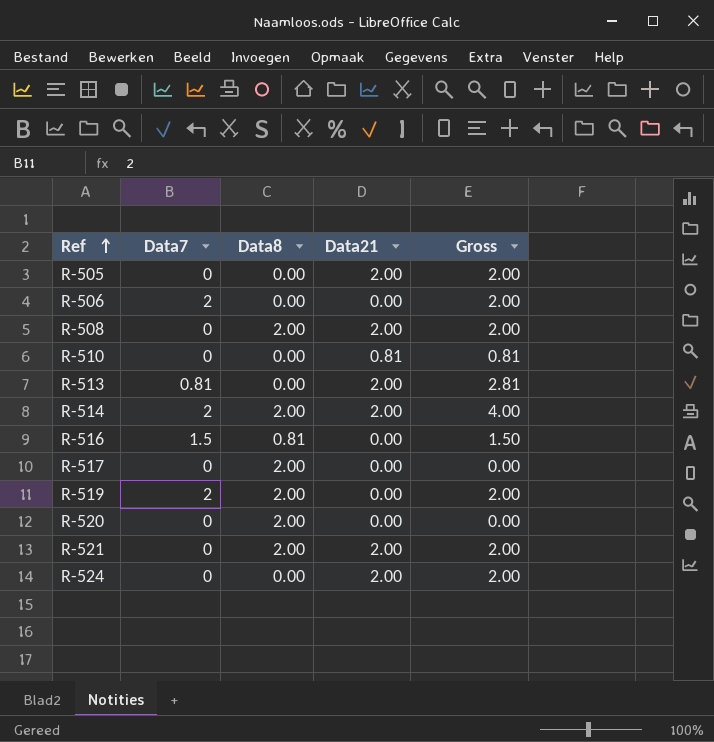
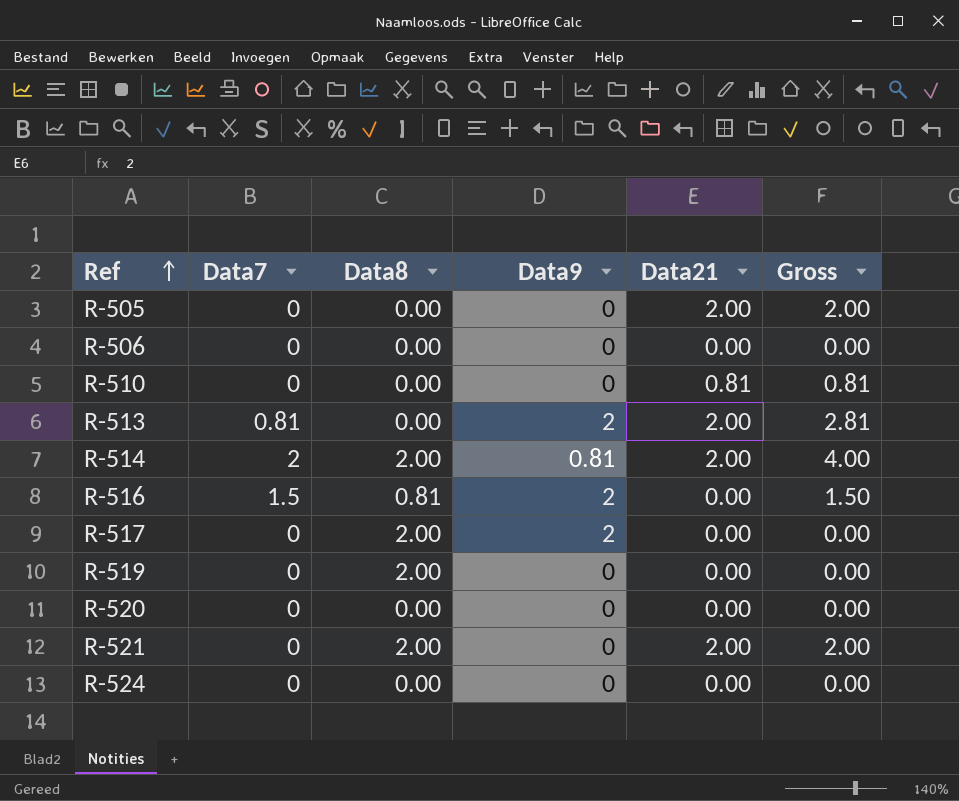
column Data9 | position: none -> 4
row R-508: 0 | 2.00 | 2.00 | 2.00 -> none
R-506 | Data7: 2 -> 0
R-506 | Gross: 2.00 -> 0.00
R-519 | Data7: 2 -> 0
R-519 | Gross: 2.00 -> 0.00
R-520 | Data8: 2.00 -> 0.00
R-524 | Data21: 2.00 -> 0.00
R-524 | Gross: 2.00 -> 0.00

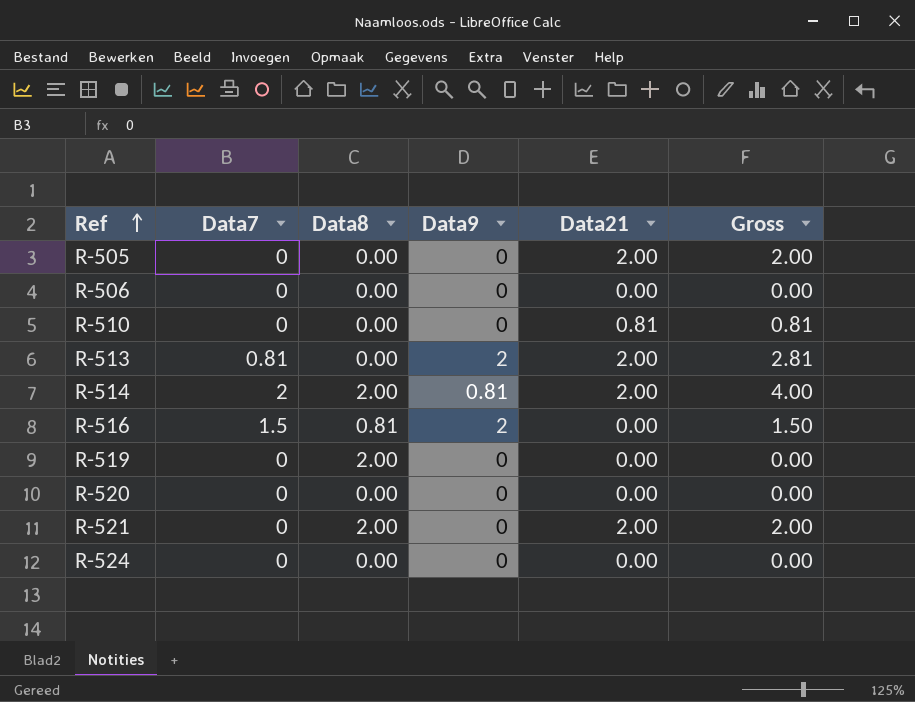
row R-517: 0 | 2.00 | 2 | 0.00 | 0.00 -> none

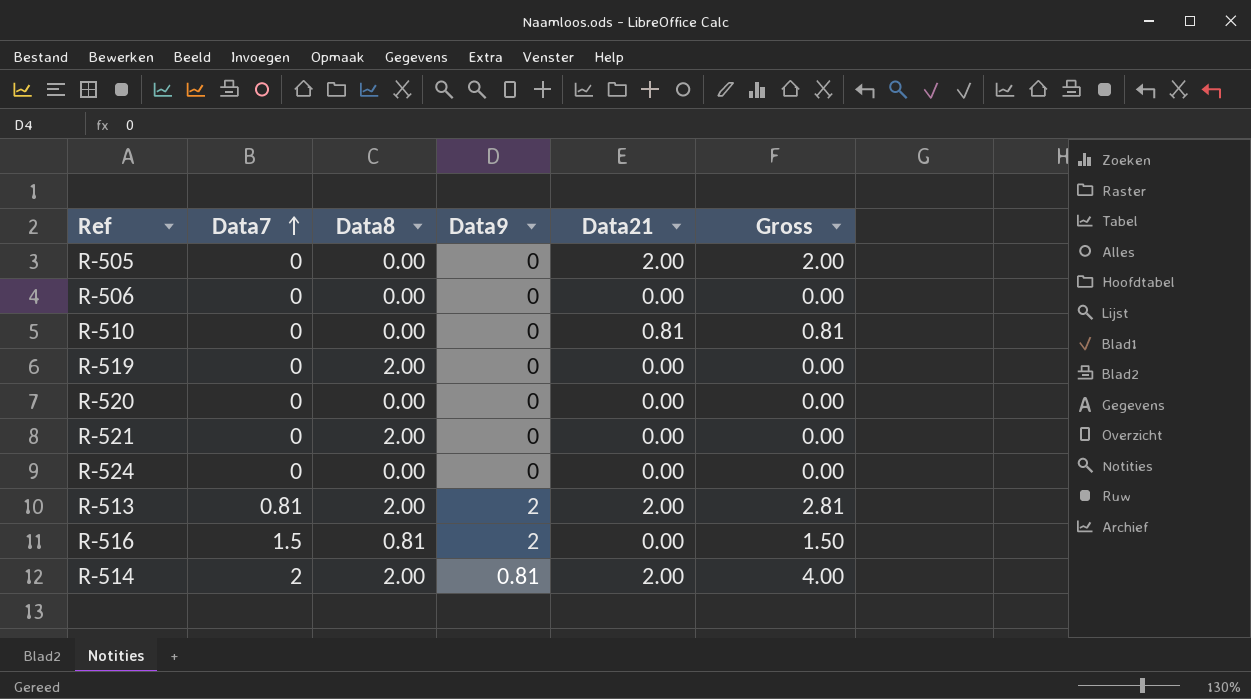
row order: Ref ascending -> Data7 ascending
R-521 | Data21: 2.00 -> 0.00
R-521 | Gross: 2.00 -> 0.00
R-513 | Data8: 0.00 -> 2.00

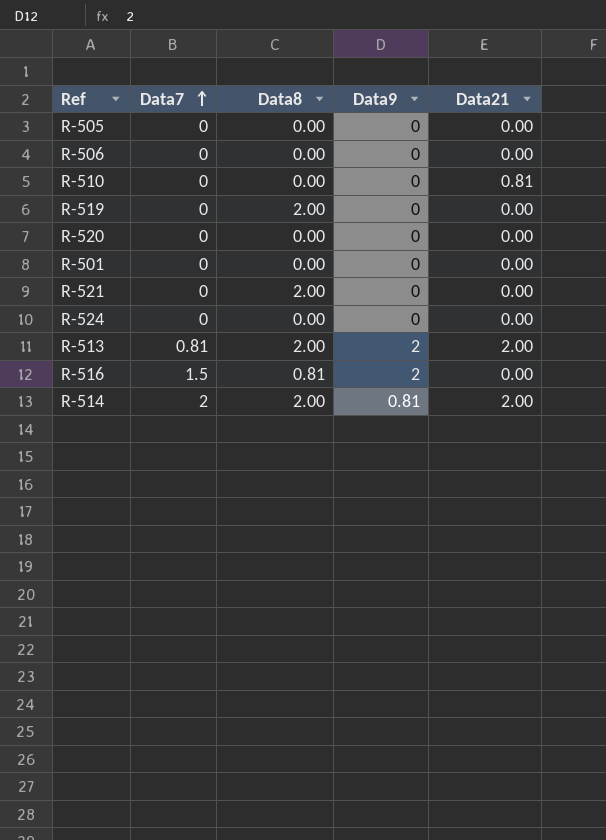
column Gross | formula: [Data7] + [Data21] -> none
R-505 | Data21: 2.00 -> 0.00
row R-501: none -> 0 | 0.00 | 0 | 0.00

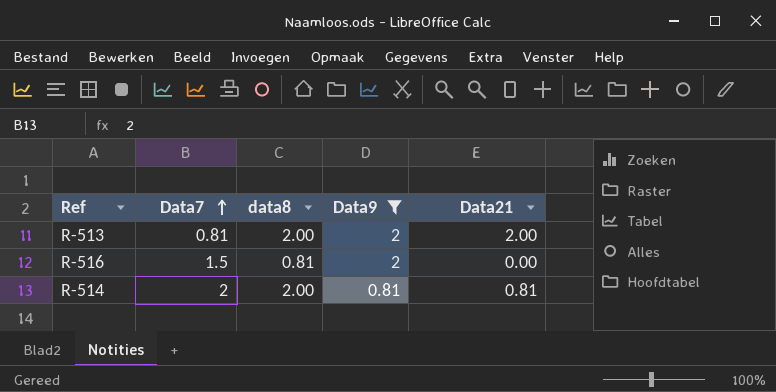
filter: none -> Data9 != 0
column name: Data8 -> data8
R-514 | Data21: 2.00 -> 0.81

